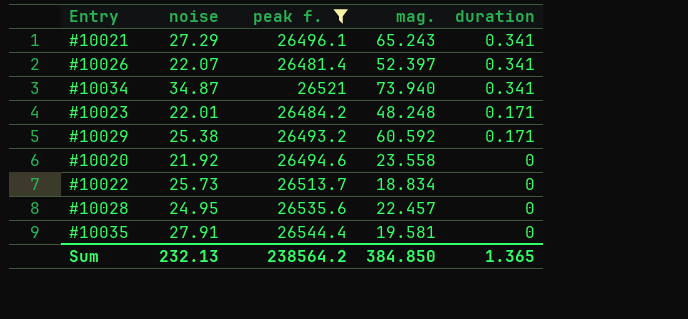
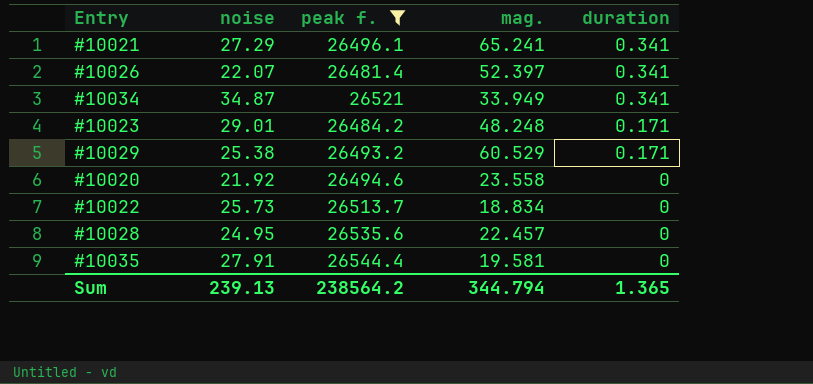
#10021 | mag.: 65.243 -> 65.241
#10034 | mag.: 73.940 -> 33.949
#10023 | noise: 22.01 -> 29.01
#10029 | mag.: 60.592 -> 60.529
Sum | noise: 232.13 -> 239.13
Sum | mag.: 384.850 -> 344.794

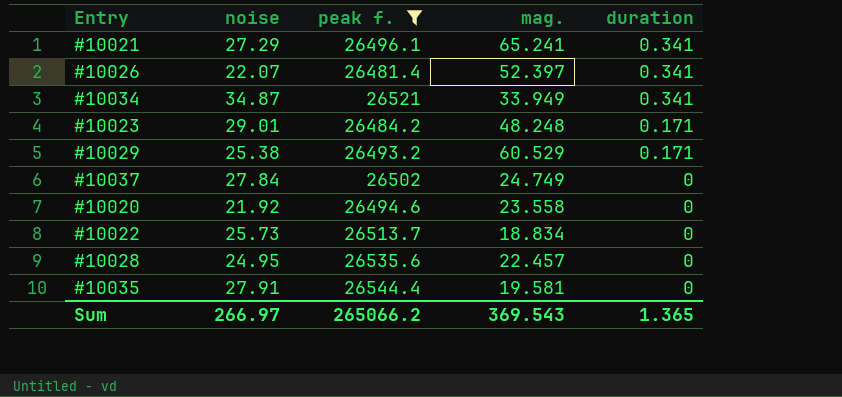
row #10037: none -> 27.84 | 26502 | 24.749 | 0
Sum | noise: 239.13 -> 266.97
Sum | peak f.: 238564.2 -> 265066.2
Sum | mag.: 344.794 -> 369.543

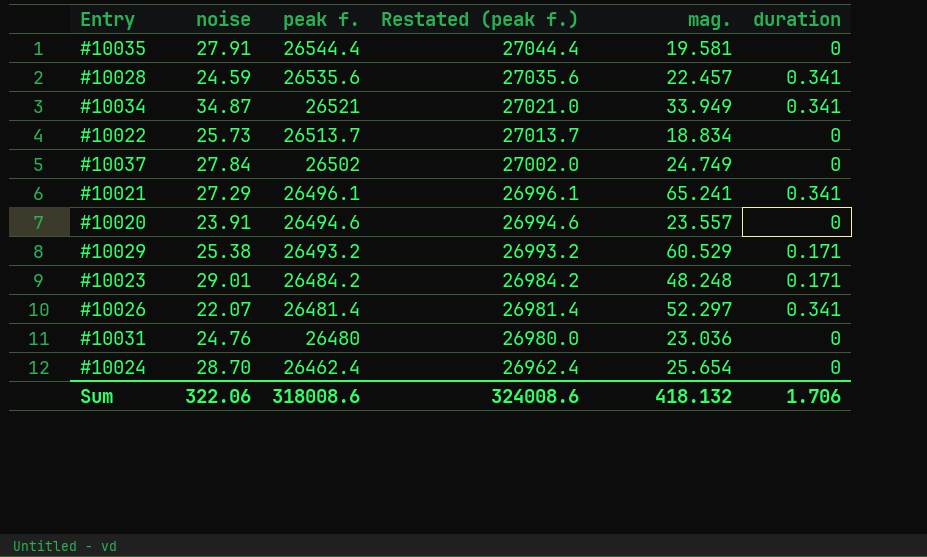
filter: peak f. >= 26481.4 -> none
row order: duration descending -> peak f. descending
column Restated (peak f.) | formula: none -> [peak f.] + 500
#10028 | noise: 24.95 -> 24.59
#10028 | duration: 0 -> 0.341
#10020 | noise: 21.92 -> 23.91
#10020 | mag.: 23.558 -> 23.557
#10026 | mag.: 52.397 -> 52.297
Sum | noise: 266.97 -> 322.06
Sum | peak f.: 265066.2 -> 318008.6
Sum | mag.: 369.543 -> 418.132
Sum | duration: 1.365 -> 1.706

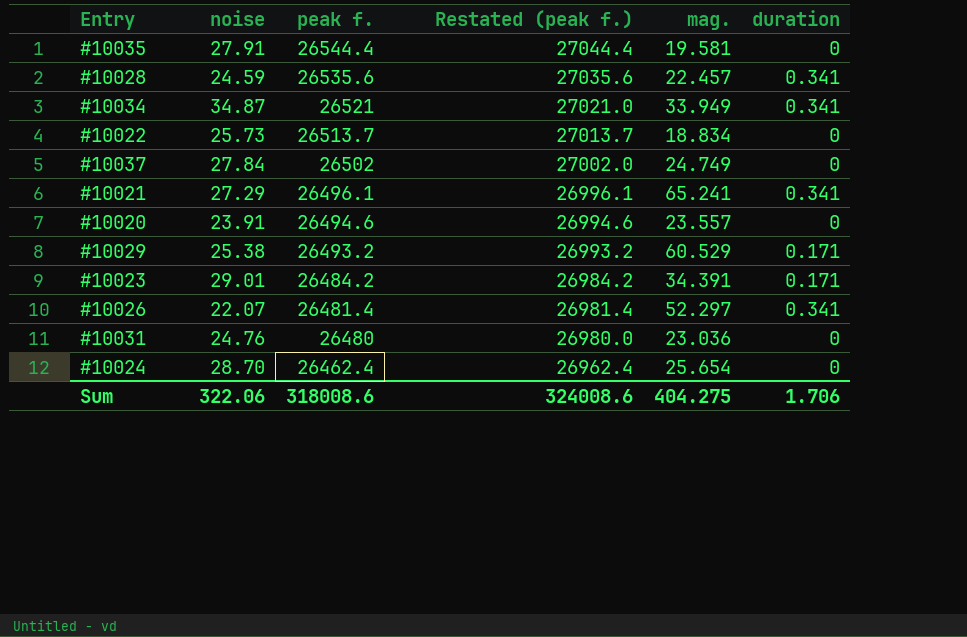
#10023 | mag.: 48.248 -> 34.391
Sum | mag.: 418.132 -> 404.275

